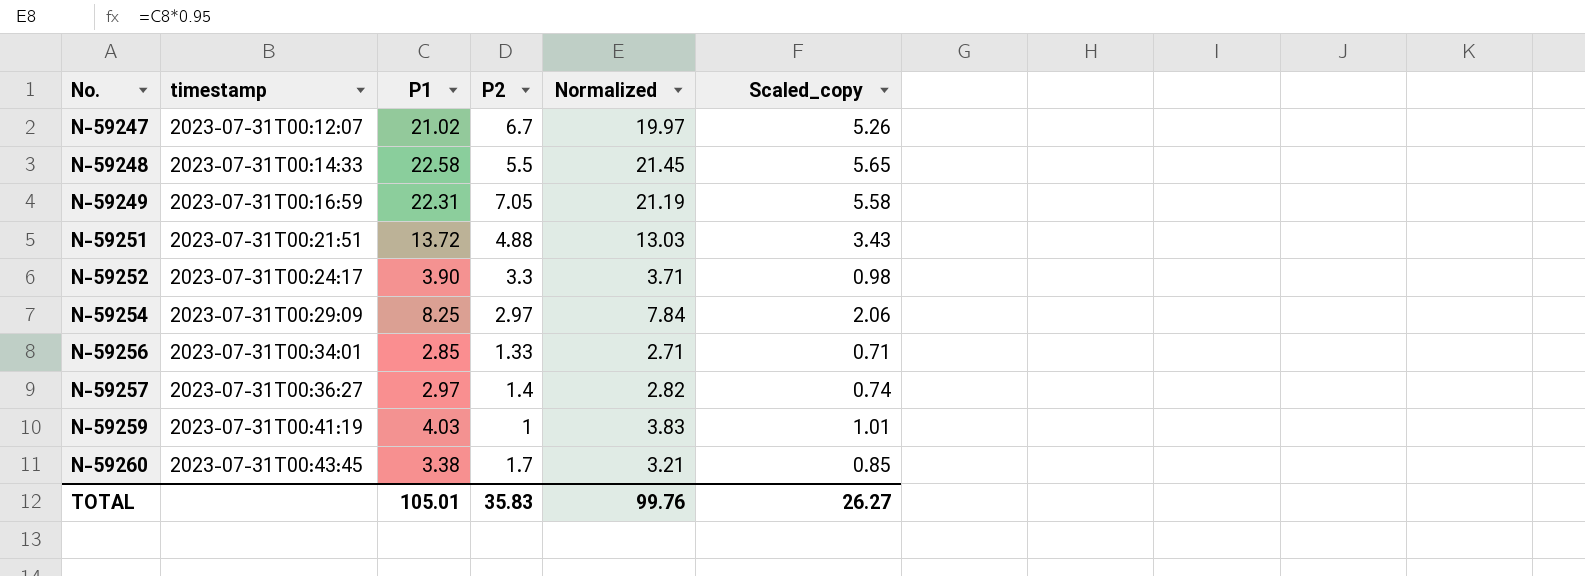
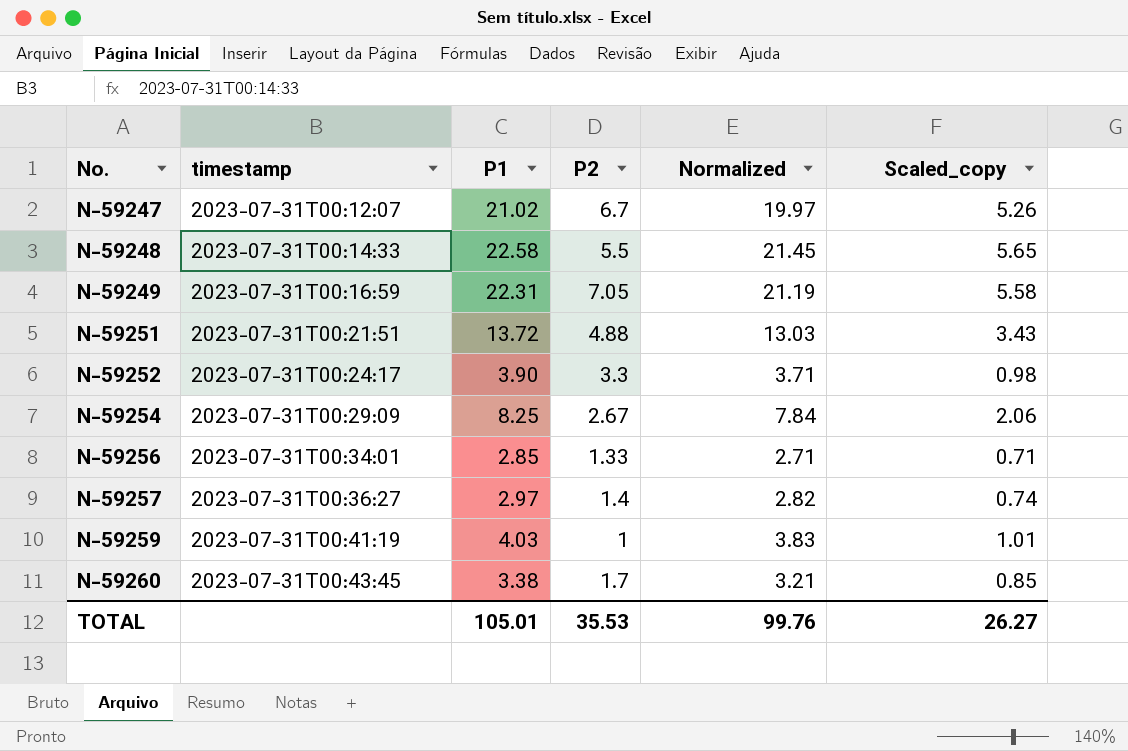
N-59254 | P2: 2.97 -> 2.67
TOTAL | P2: 35.83 -> 35.53

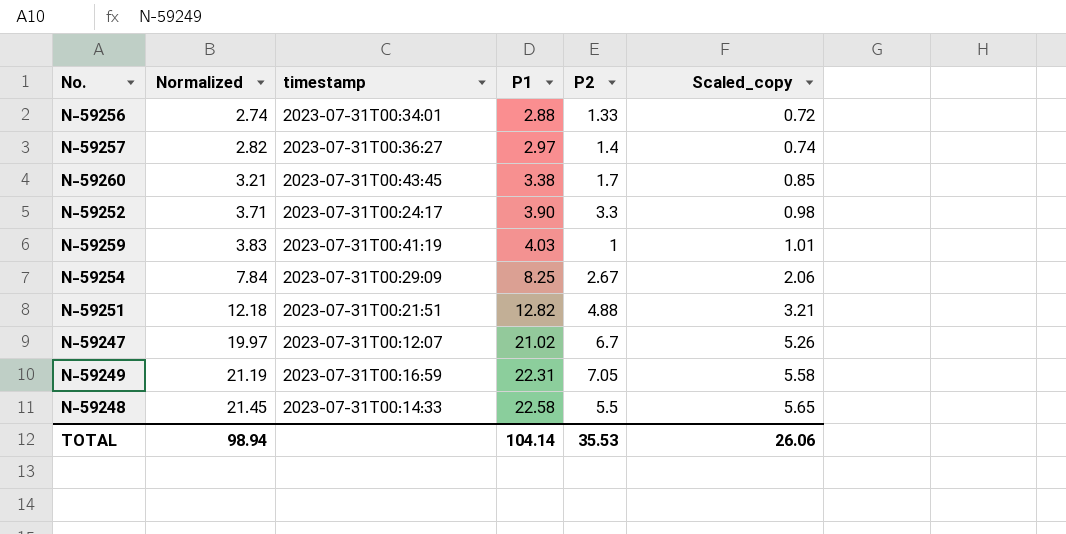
row order: No. ascending -> Normalized ascending
column Normalized | position: 5 -> 2
N-59256 | Normalized: 2.71 -> 2.74
N-59256 | P1: 2.85 -> 2.88
N-59256 | Scaled_copy: 0.71 -> 0.72
N-59251 | Normalized: 13.03 -> 12.18
N-59251 | P1: 13.72 -> 12.82
N-59251 | Scaled_copy: 3.43 -> 3.21
TOTAL | Normalized: 99.76 -> 98.94
TOTAL | P1: 105.01 -> 104.14
TOTAL | Scaled_copy: 26.27 -> 26.06

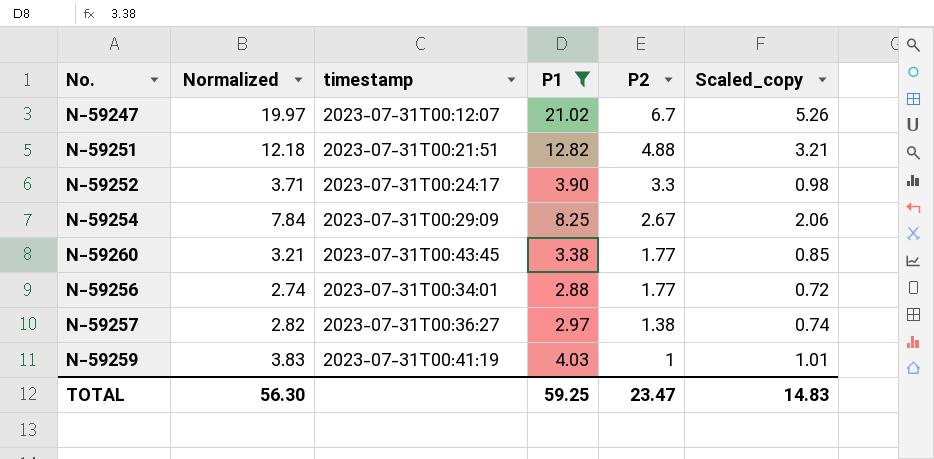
filter: none -> P1 <= 21.02
row order: Normalized ascending -> P2 descending
N-59260 | P2: 1.7 -> 1.77
N-59256 | P2: 1.33 -> 1.77
N-59257 | P2: 1.4 -> 1.38
TOTAL | Normalized: 98.94 -> 56.30
TOTAL | P1: 104.14 -> 59.25
TOTAL | P2: 35.53 -> 23.47
TOTAL | Scaled_copy: 26.06 -> 14.83

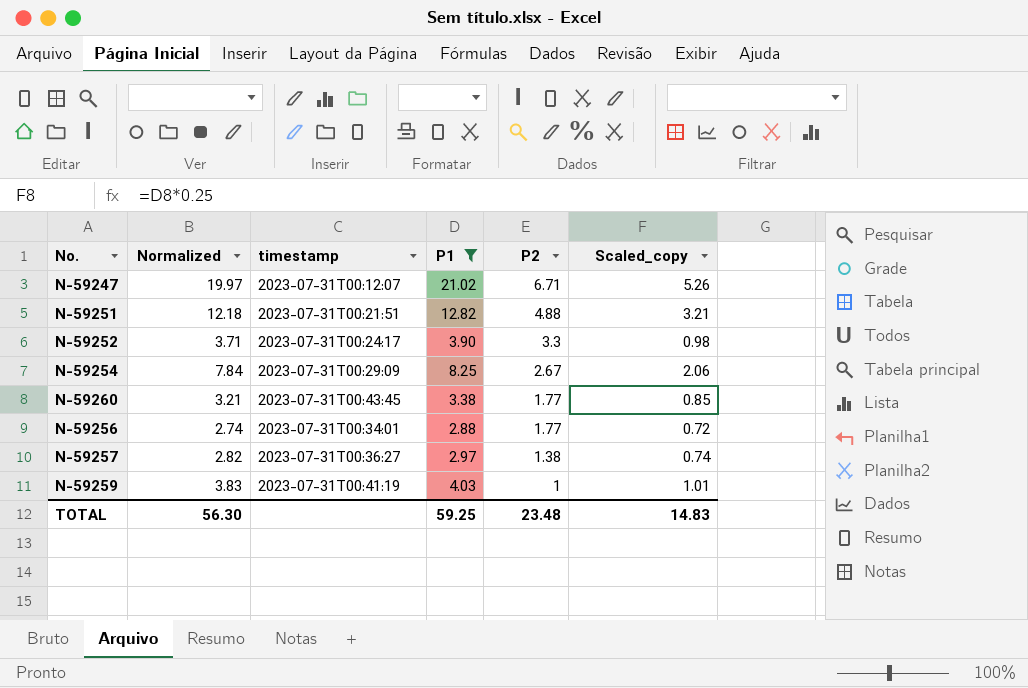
N-59247 | P2: 6.7 -> 6.71
TOTAL | P2: 23.47 -> 23.48

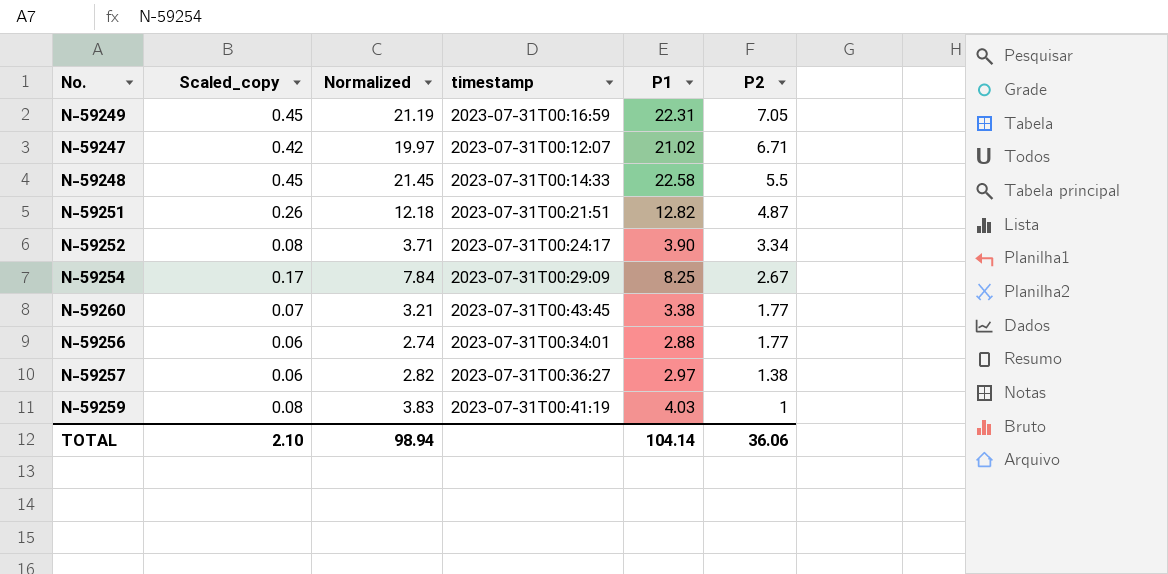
filter: P1 <= 21.02 -> none
column Scaled_copy | formula: [P1] * 0.25 -> [P1] * 0.02
column Scaled_copy | position: 6 -> 2
N-59251 | P2: 4.88 -> 4.87
N-59252 | P2: 3.3 -> 3.34
TOTAL | Scaled_copy: 14.83 -> 2.10
TOTAL | Normalized: 56.30 -> 98.94
TOTAL | P1: 59.25 -> 104.14
TOTAL | P2: 23.48 -> 36.06

